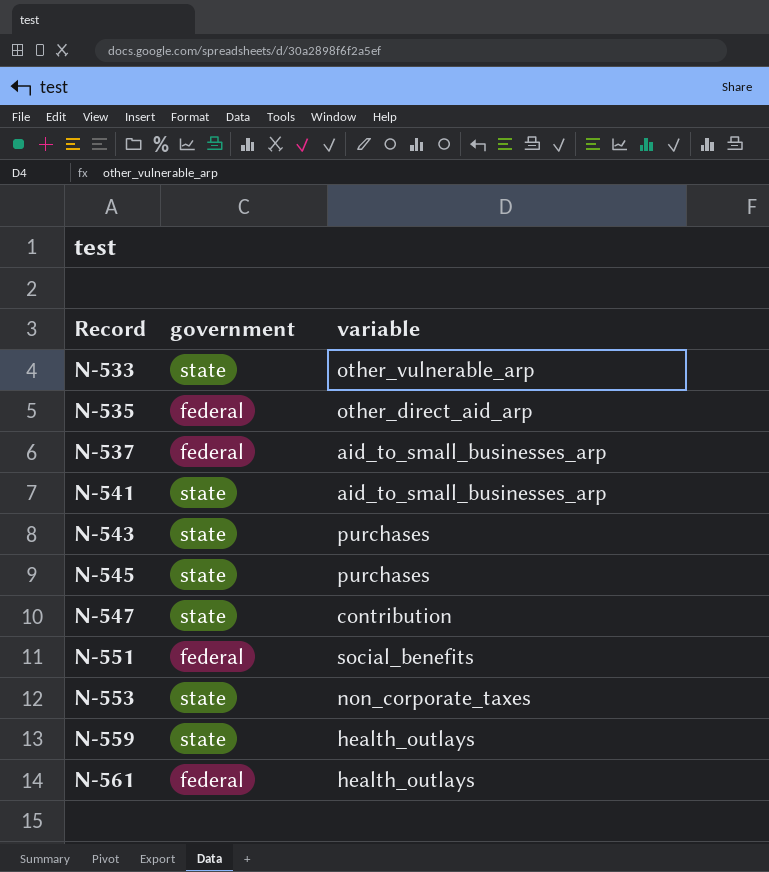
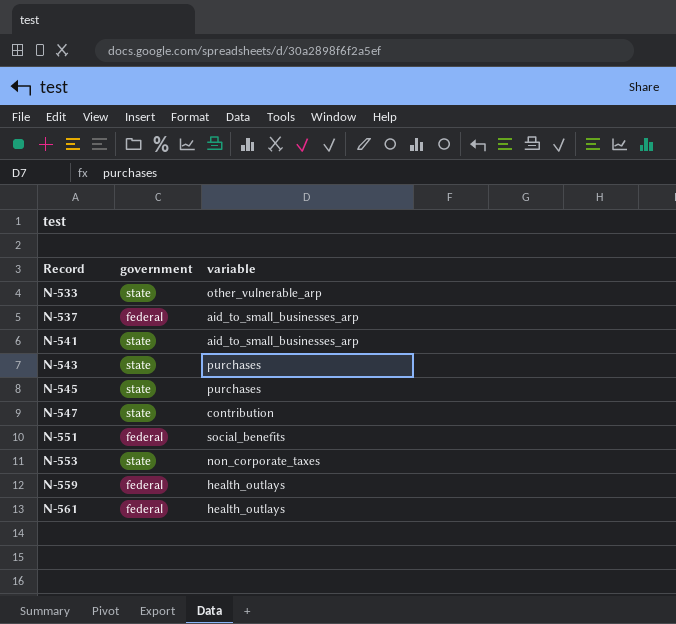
row N-535: federal | other_direct_aid_arp -> none
N-559 | government: state -> federal

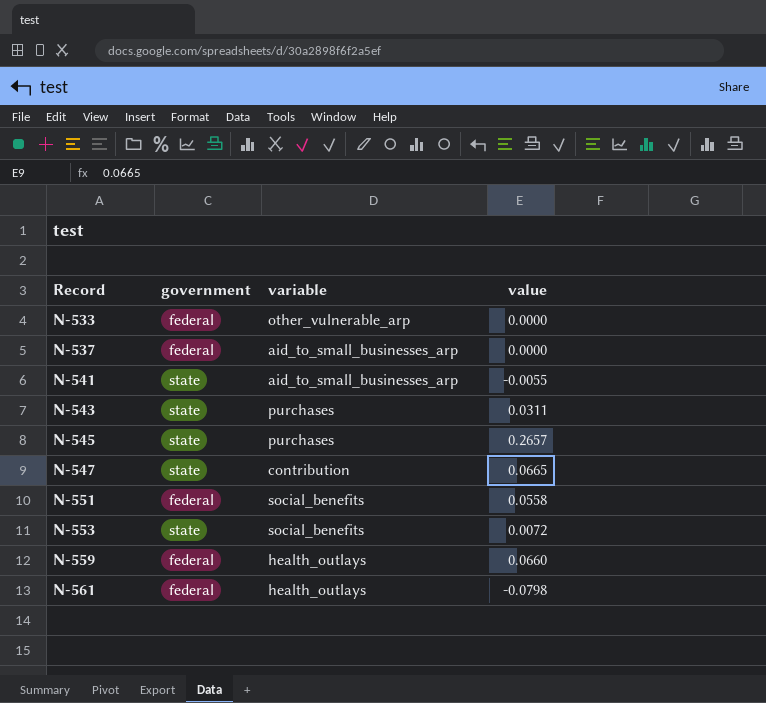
column value | position: none -> 4
N-533 | government: state -> federal
N-553 | variable: non_corporate_taxes -> social_benefits

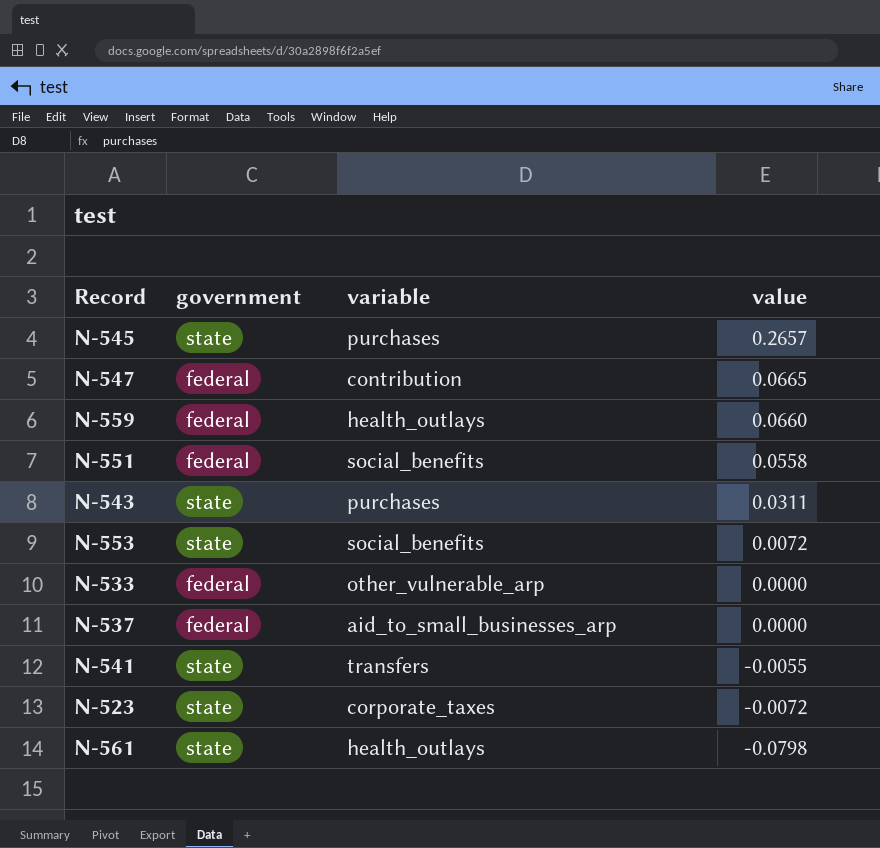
row order: Record ascending -> value descending
N-547 | government: state -> federal
N-541 | variable: aid_to_small_businesses_arp -> transfers
row N-523: none -> state | corporate_taxes | -0.0072
N-561 | government: federal -> state

